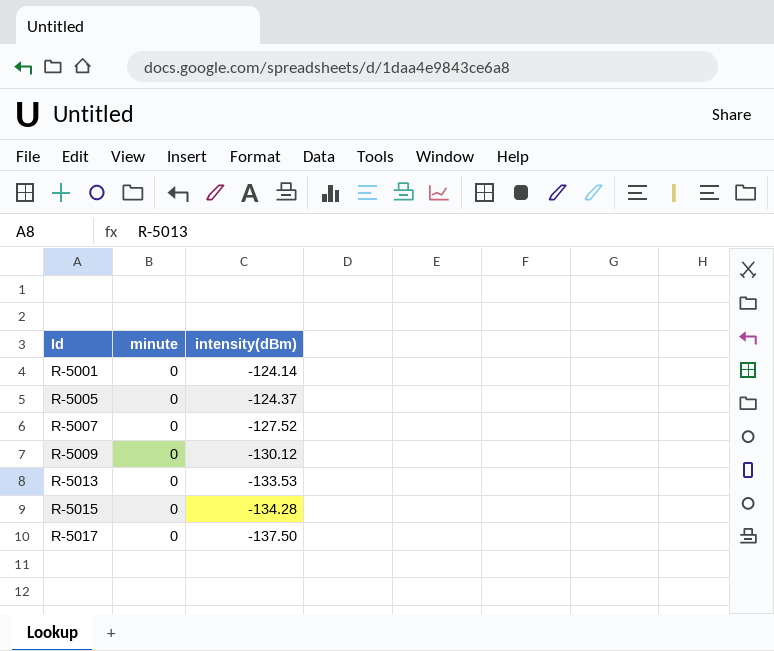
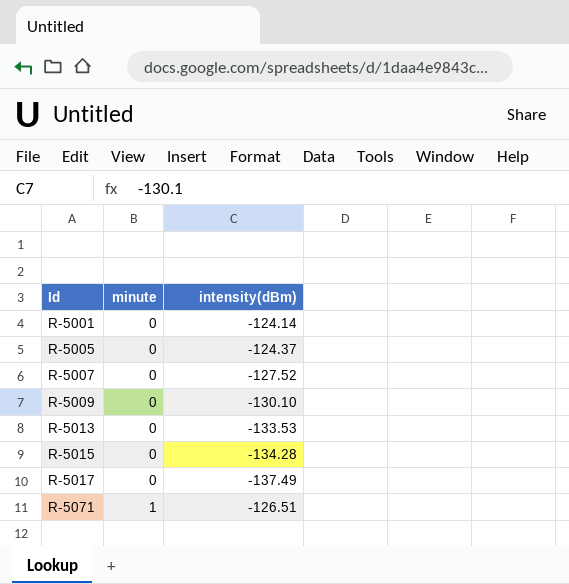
R-5009 | intensity(dBm): -130.12 -> -130.10
R-5017 | intensity(dBm): -137.50 -> -137.49
row R-5071: none -> 1 | -126.51

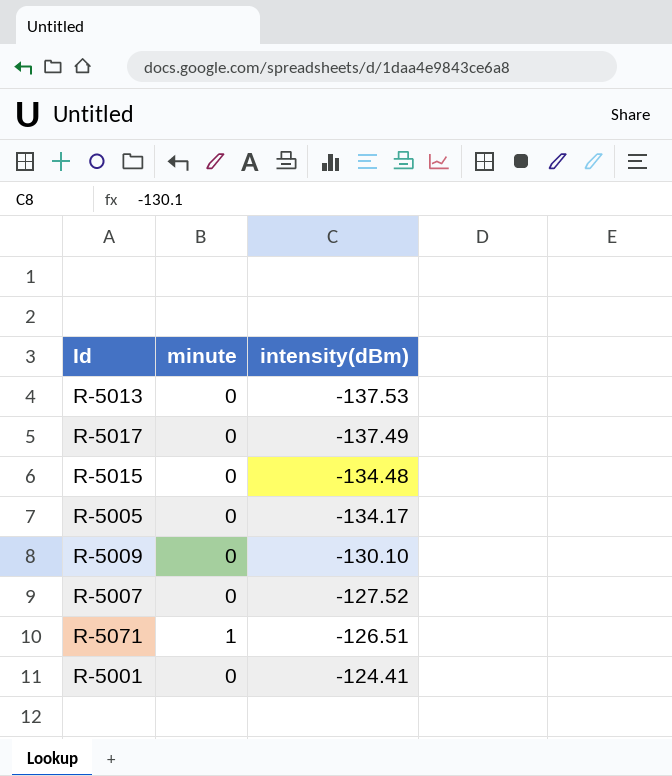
row order: Id ascending -> intensity(dBm) ascending
R-5013 | intensity(dBm): -133.53 -> -137.53
R-5015 | intensity(dBm): -134.28 -> -134.48
R-5005 | intensity(dBm): -124.37 -> -134.17
R-5001 | intensity(dBm): -124.14 -> -124.41

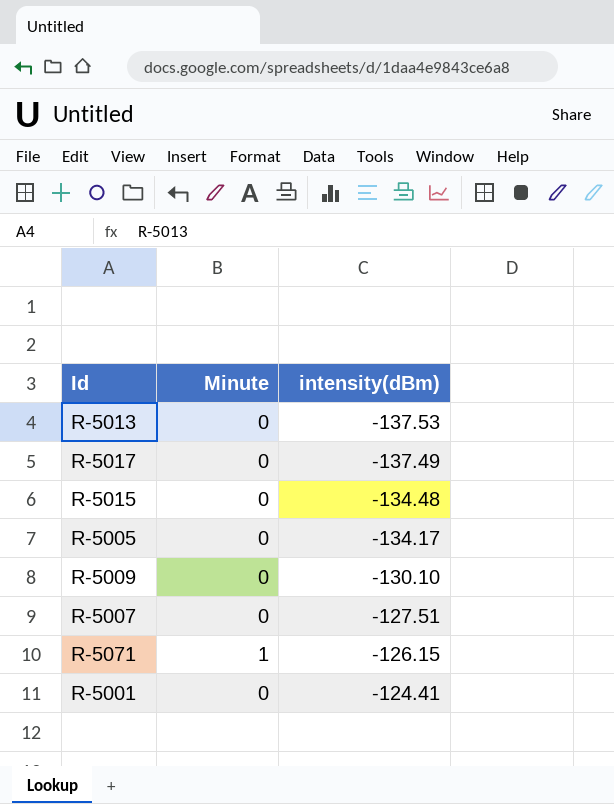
column name: minute -> Minute
R-5007 | intensity(dBm): -127.52 -> -127.51
R-5071 | intensity(dBm): -126.51 -> -126.15

